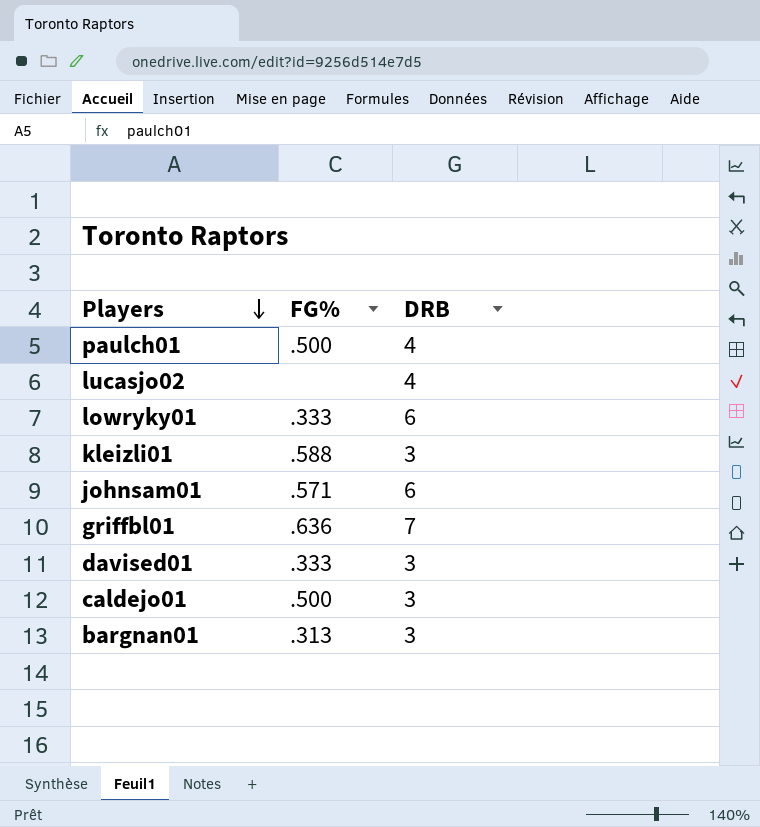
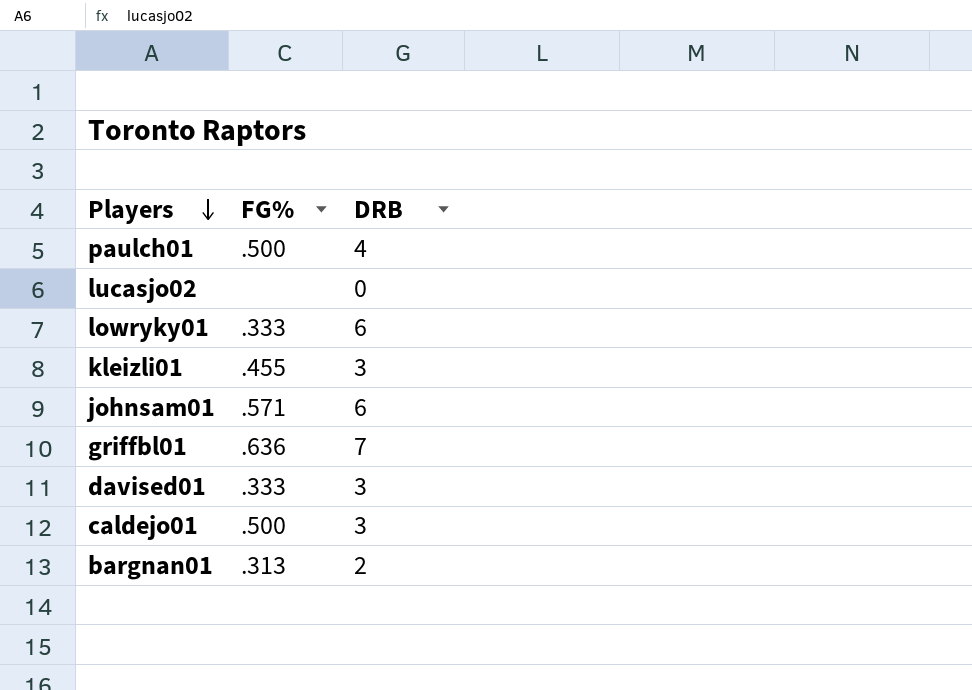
lucasjo02 | DRB: 4 -> 0
kleizli01 | FG%: .588 -> .455
bargnan01 | DRB: 3 -> 2

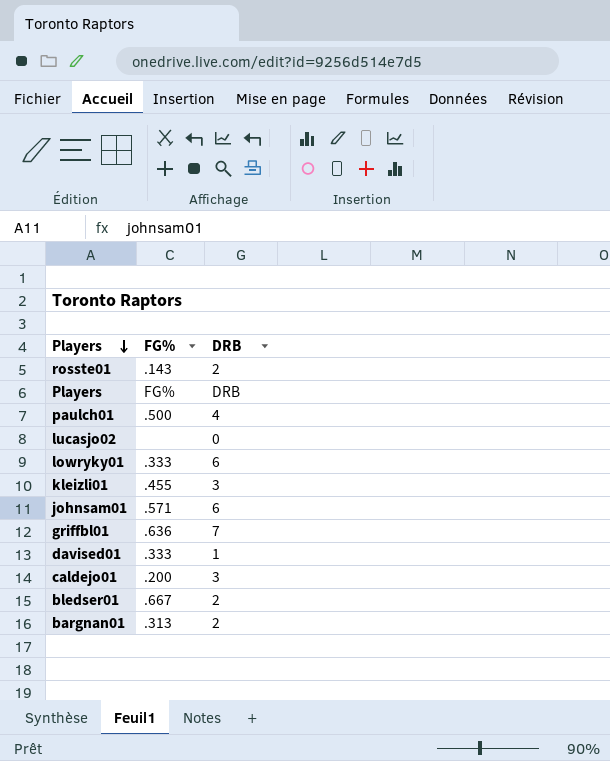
row rosste01: none -> .143 | 2
row Players: none -> FG% | DRB
davised01 | DRB: 3 -> 1
caldejo01 | FG%: .500 -> .200
row bledser01: none -> .667 | 2

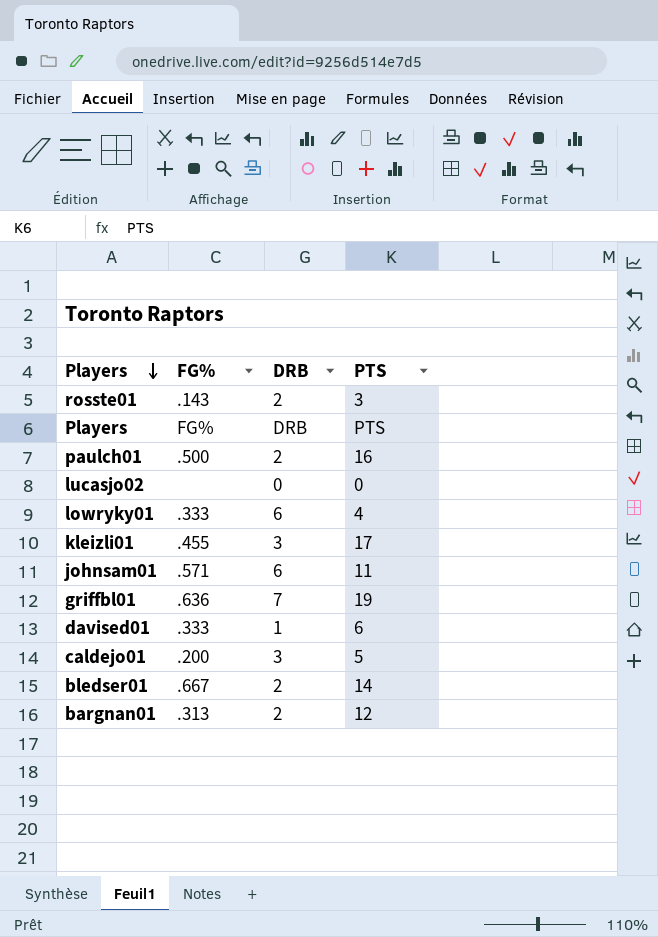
column PTS | position: none -> 4
paulch01 | DRB: 4 -> 2

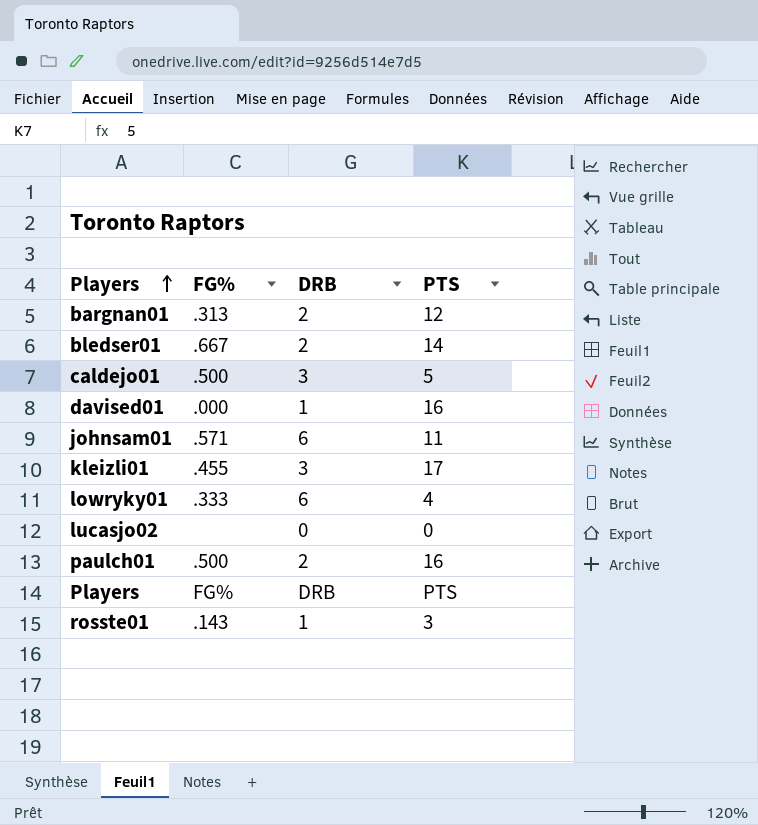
row order: Players descending -> Players ascending
row griffbl01: .636 | 7 | 19 -> none
caldejo01 | FG%: .200 -> .500
davised01 | FG%: .333 -> .000
davised01 | PTS: 6 -> 16
rosste01 | DRB: 2 -> 1

